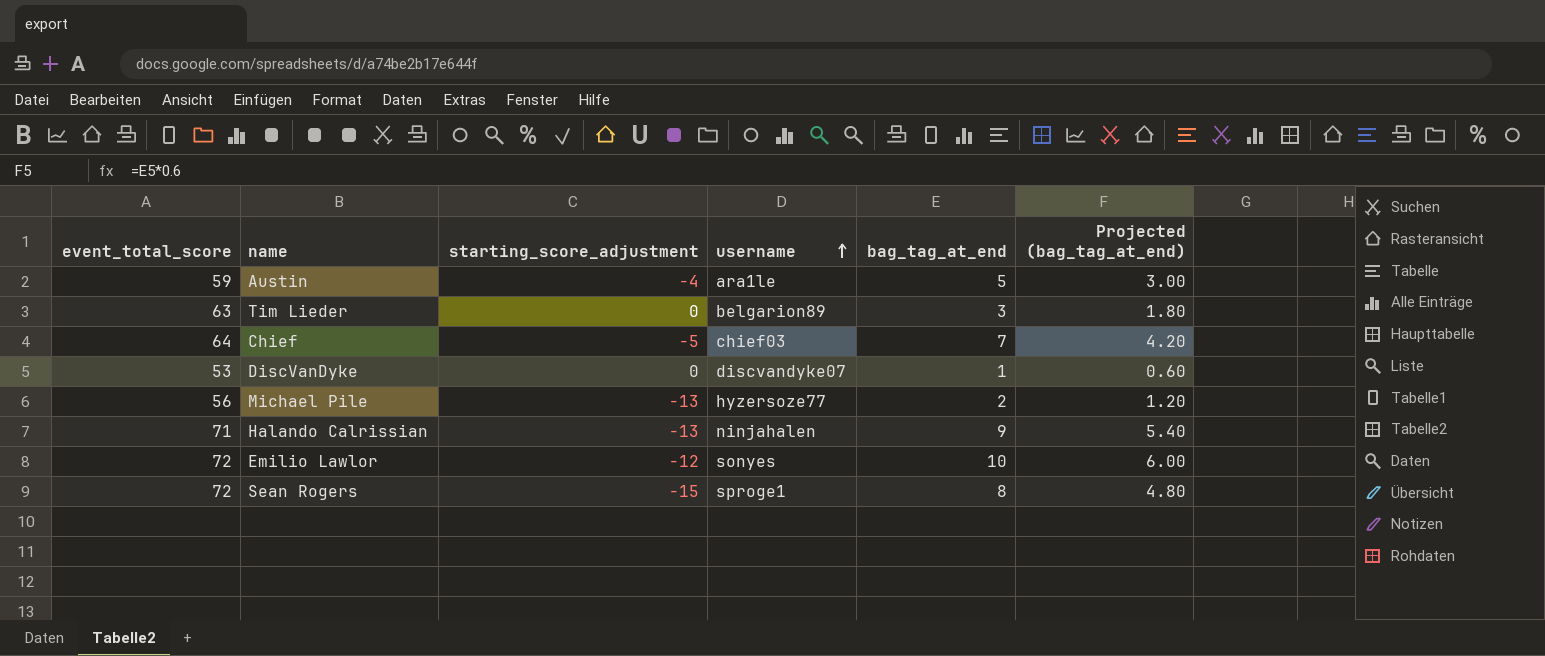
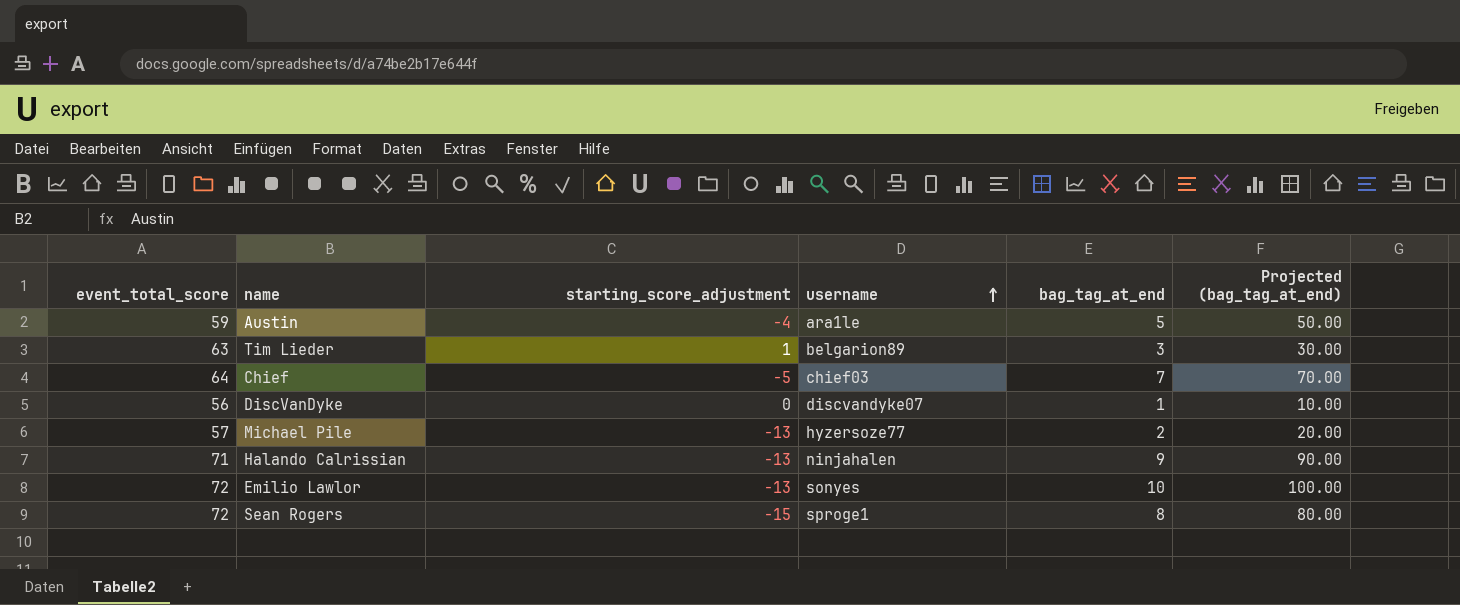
column Projected (bag_tag_at_end) | formula: [bag_tag_at_end] * 0.6 -> [bag_tag_at_end] * 10
Tim Lieder | starting_score_adjustment: 0 -> 1
DiscVanDyke | event_total_score: 53 -> 56
Michael Pile | event_total_score: 56 -> 57
Emilio Lawlor | starting_score_adjustment: -12 -> -13

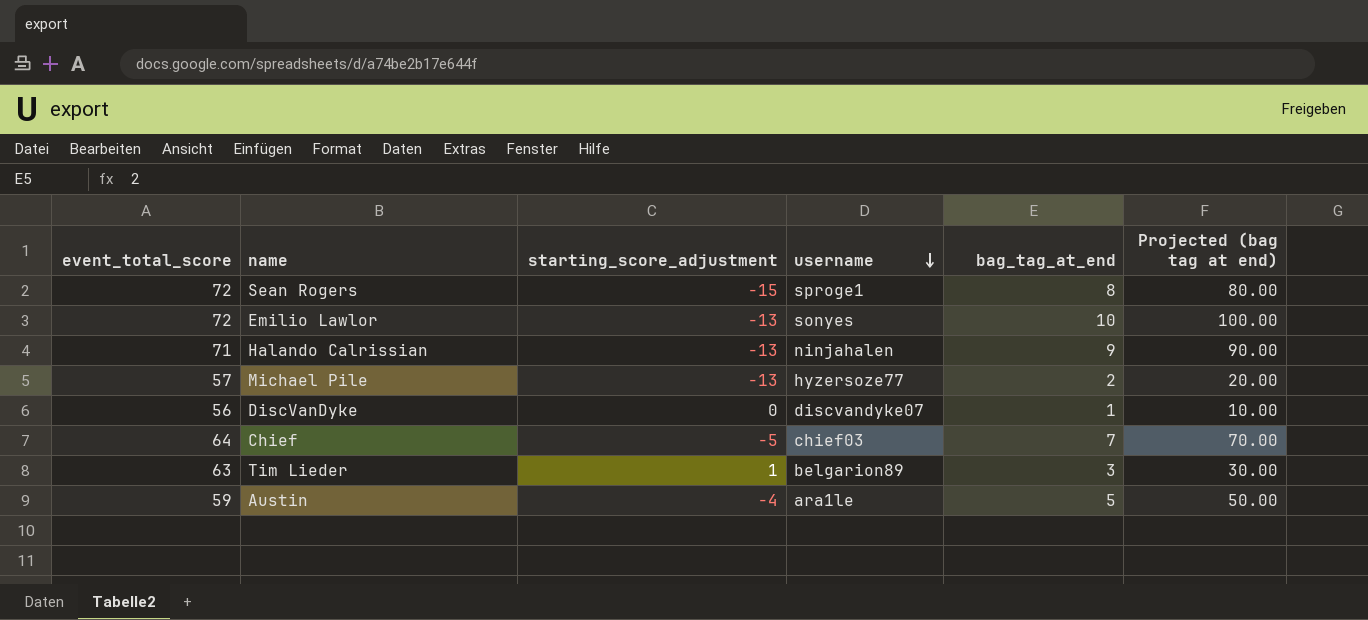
row order: username ascending -> username descending
column name: Projected (bag_tag_at_end) -> Projected (bag tag at end)

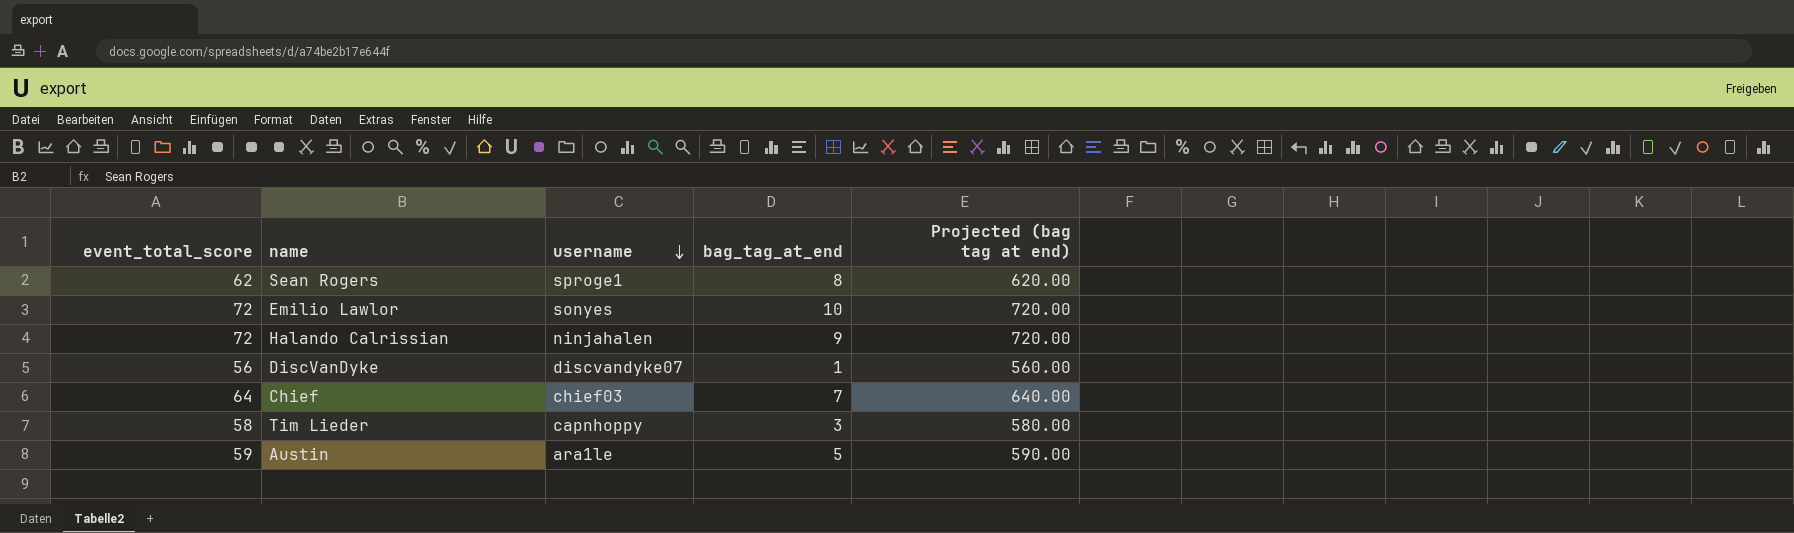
column starting_score_adjustment | position: 3 -> none
column Projected (bag tag at end) | formula: [bag_tag_at_end] * 10 -> [event_total_score] * 10
row Michael Pile: 57 | -13 | hyzersoze77 | 2 | 20.00 -> none
Sean Rogers | event_total_score: 72 -> 62
Halando Calrissian | event_total_score: 71 -> 72
Tim Lieder | event_total_score: 63 -> 58
Tim Lieder | username: belgarion89 -> capnhoppy

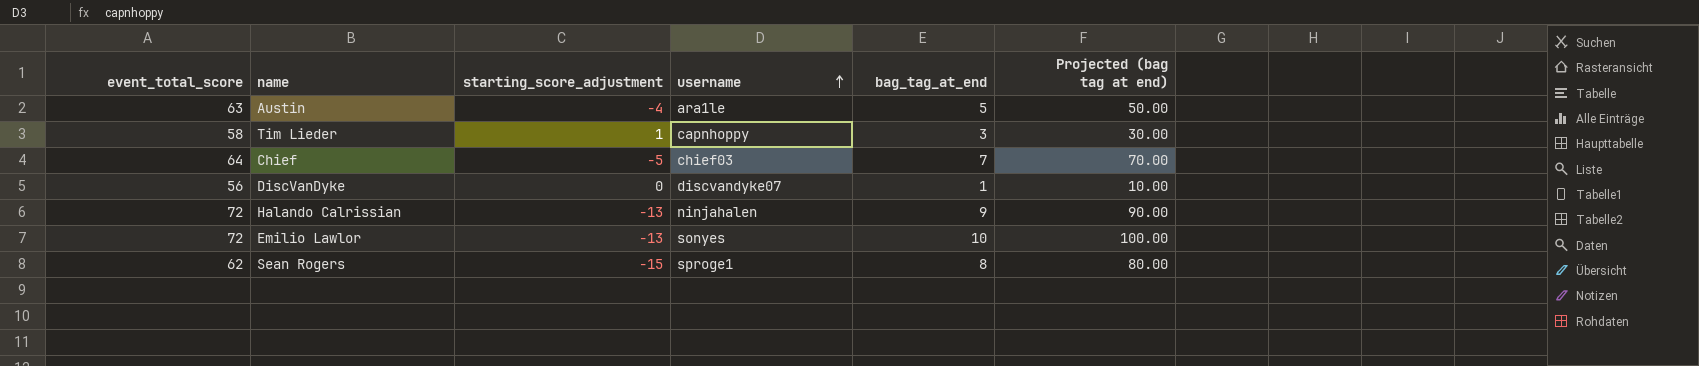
row order: username descending -> username ascending
column starting_score_adjustment | position: none -> 3
column Projected (bag tag at end) | formula: [event_total_score] * 10 -> [bag_tag_at_end] * 10
Austin | event_total_score: 59 -> 63

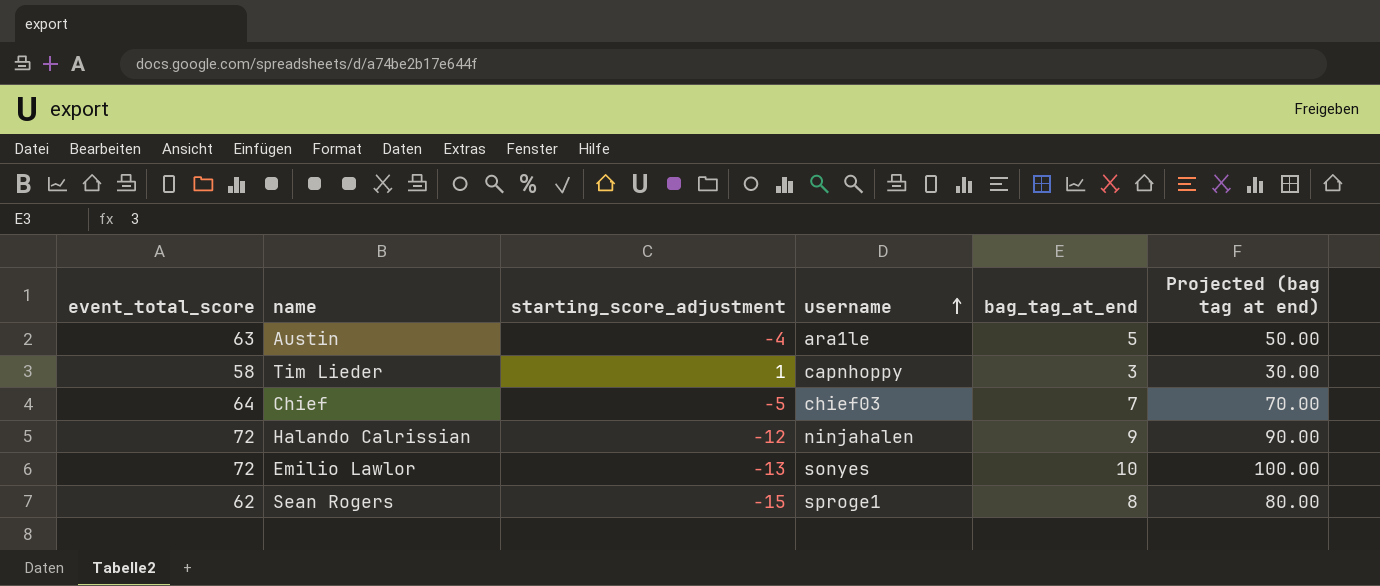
row DiscVanDyke: 56 | 0 | discvandyke07 | 1 | 10.00 -> none
Halando Calrissian | starting_score_adjustment: -13 -> -12

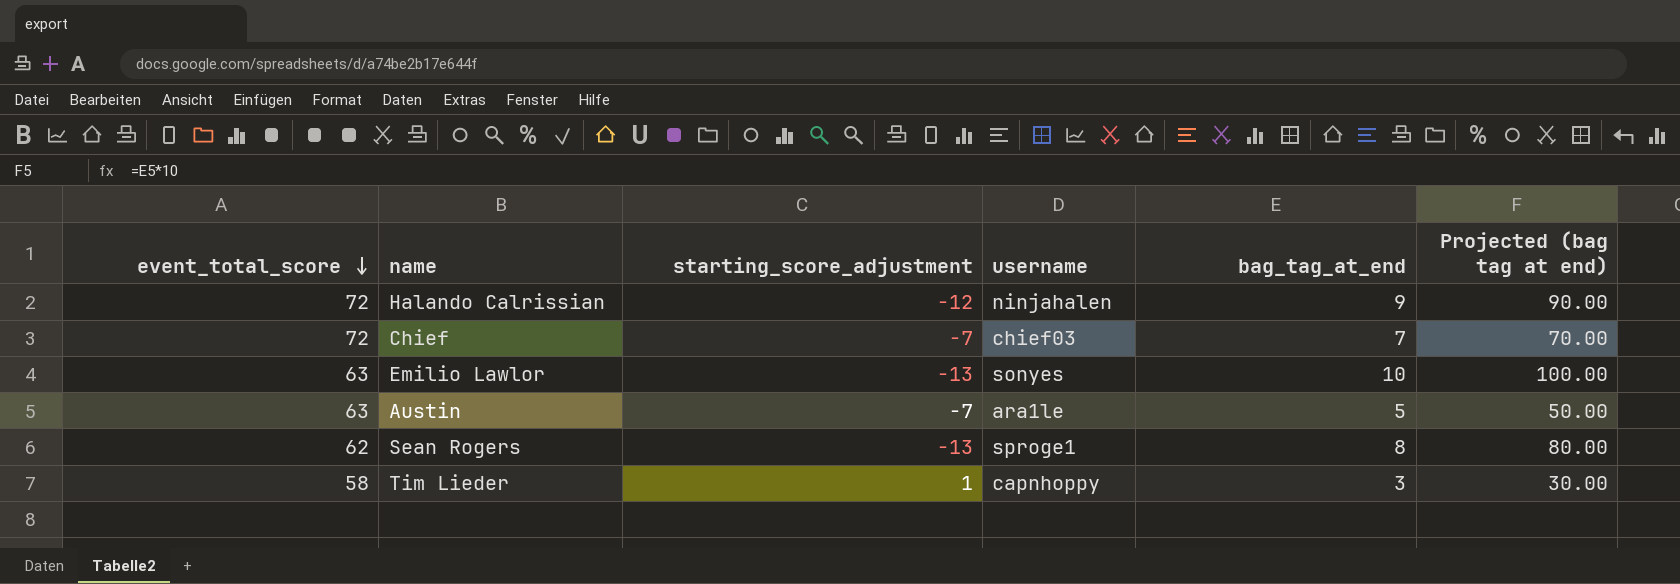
row order: username ascending -> event_total_score descending
Chief | event_total_score: 64 -> 72
Chief | starting_score_adjustment: -5 -> -7
Emilio Lawlor | event_total_score: 72 -> 63
Austin | starting_score_adjustment: -4 -> -7
Sean Rogers | starting_score_adjustment: -15 -> -13

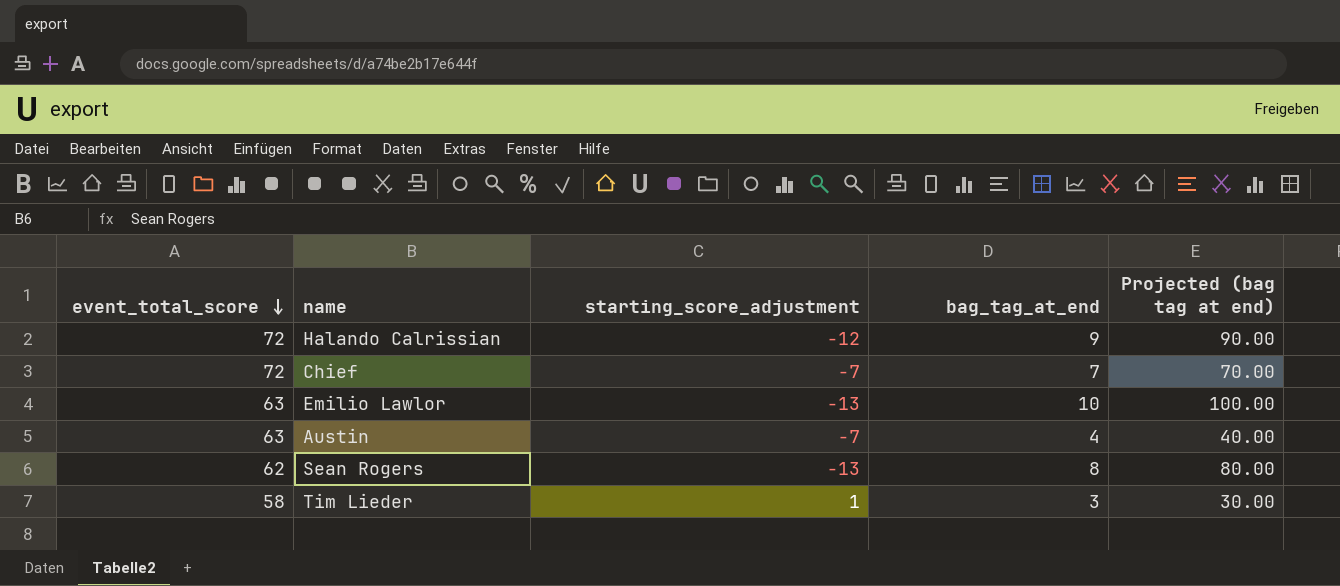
column username | position: 4 -> none
Austin | bag_tag_at_end: 5 -> 4
Austin | Projected (bag tag at end): 50.00 -> 40.00

